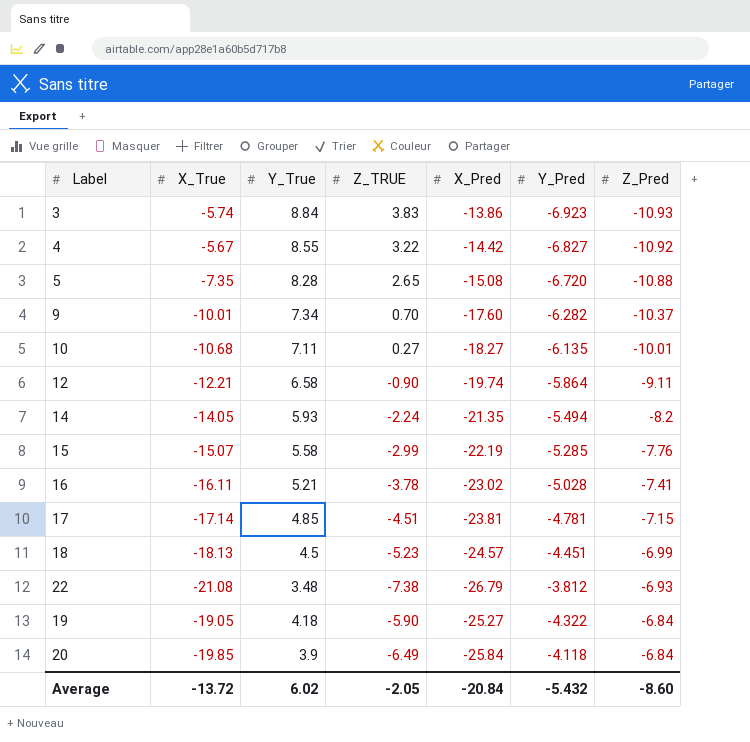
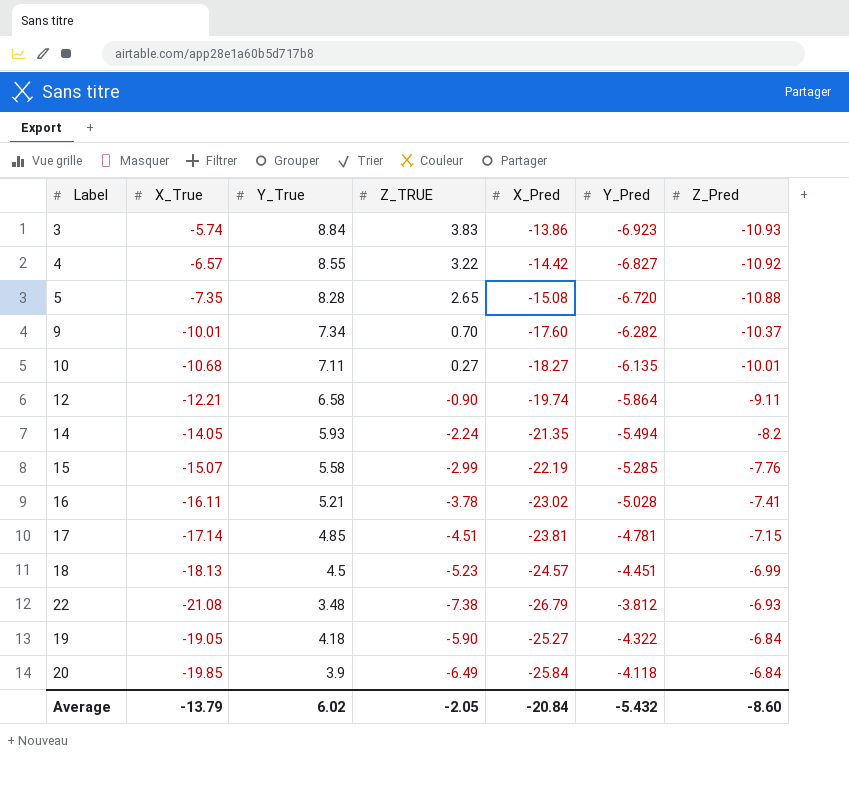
4 | X_True: -5.67 -> -6.57
Average | X_True: -13.72 -> -13.79

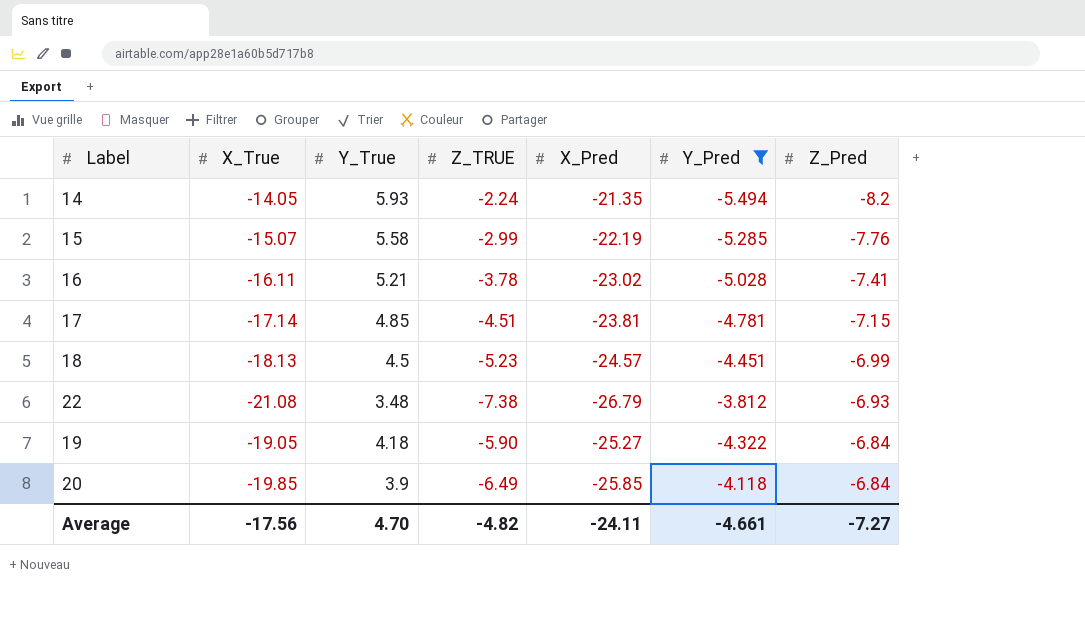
filter: none -> Y_Pred >= -5.494
20 | X_Pred: -25.84 -> -25.85
Average | X_True: -13.79 -> -17.56
Average | Y_True: 6.02 -> 4.70
Average | Z_TRUE: -2.05 -> -4.82
Average | X_Pred: -20.84 -> -24.11
Average | Y_Pred: -5.432 -> -4.661
Average | Z_Pred: -8.60 -> -7.27

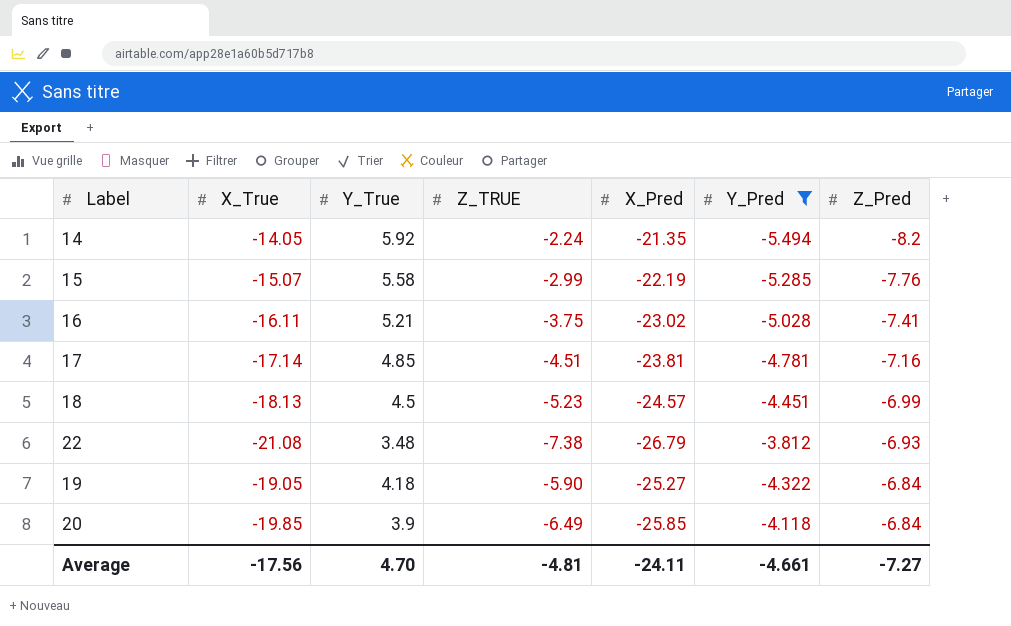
14 | Y_True: 5.93 -> 5.92
16 | Z_TRUE: -3.78 -> -3.75
17 | Z_Pred: -7.15 -> -7.16
Average | Z_TRUE: -4.82 -> -4.81

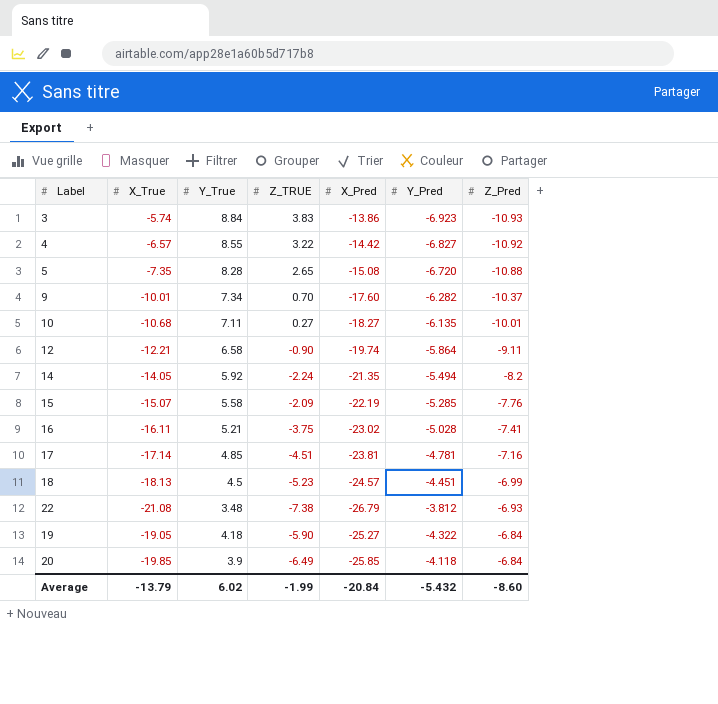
filter: Y_Pred >= -5.494 -> none
15 | Z_TRUE: -2.99 -> -2.09
Average | X_True: -17.56 -> -13.79
Average | Y_True: 4.70 -> 6.02
Average | Z_TRUE: -4.81 -> -1.99
Average | X_Pred: -24.11 -> -20.84
Average | Y_Pred: -4.661 -> -5.432
Average | Z_Pred: -7.27 -> -8.60

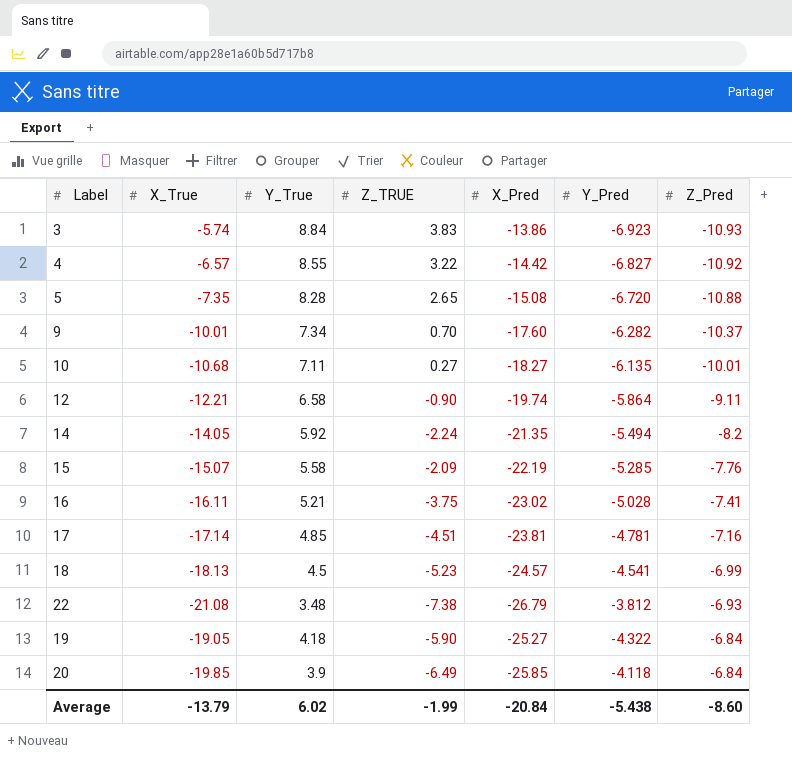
18 | Y_Pred: -4.451 -> -4.541
Average | Y_Pred: -5.432 -> -5.438

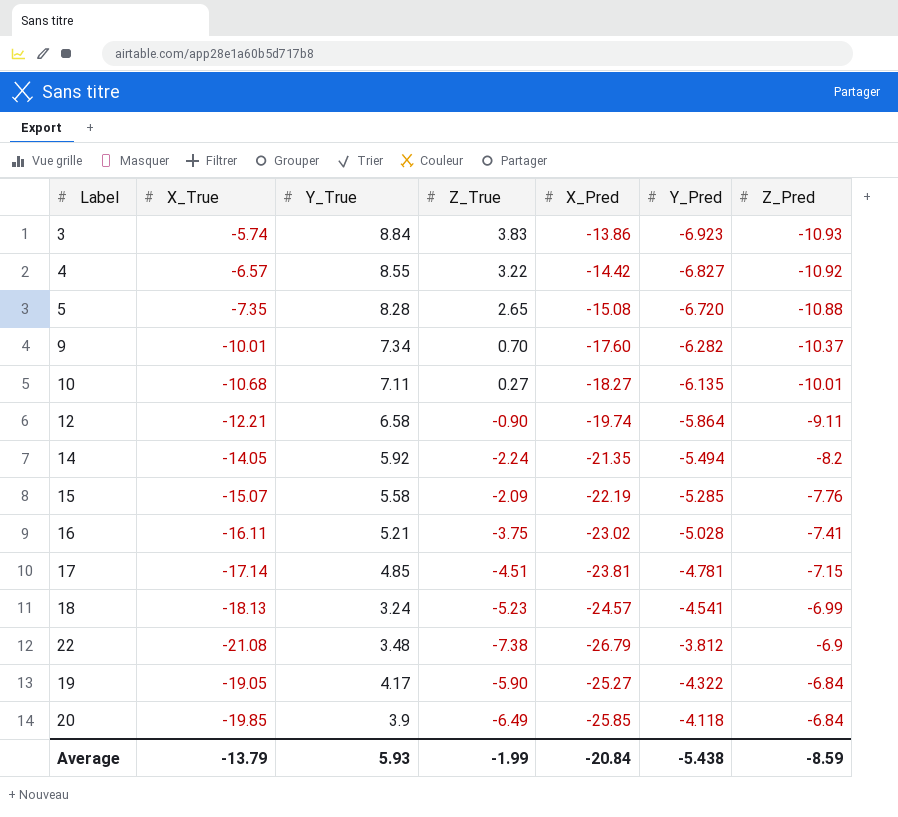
column name: Z_TRUE -> Z_True
17 | Z_Pred: -7.16 -> -7.15
18 | Y_True: 4.5 -> 3.24
22 | Z_Pred: -6.93 -> -6.9
19 | Y_True: 4.18 -> 4.17
Average | Y_True: 6.02 -> 5.93
Average | Z_Pred: -8.60 -> -8.59

